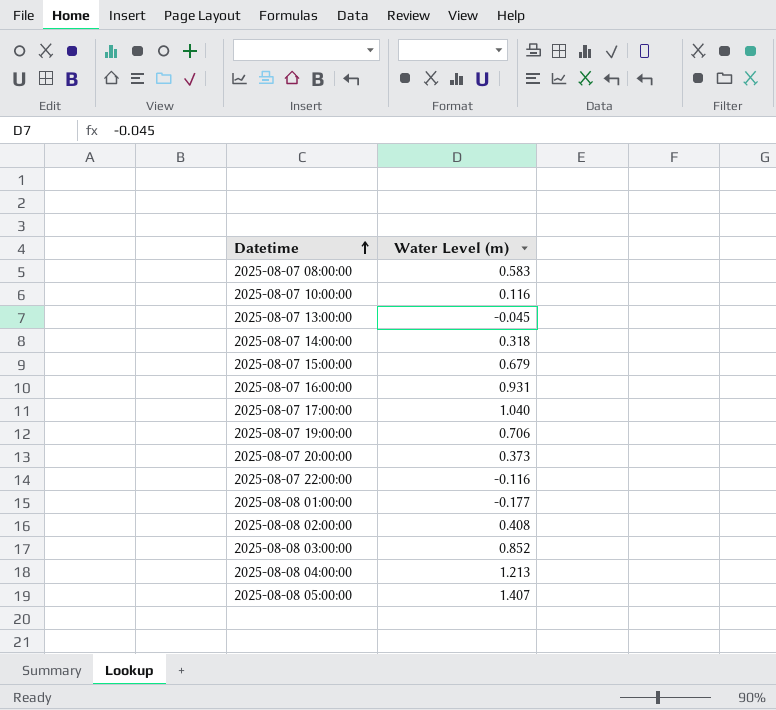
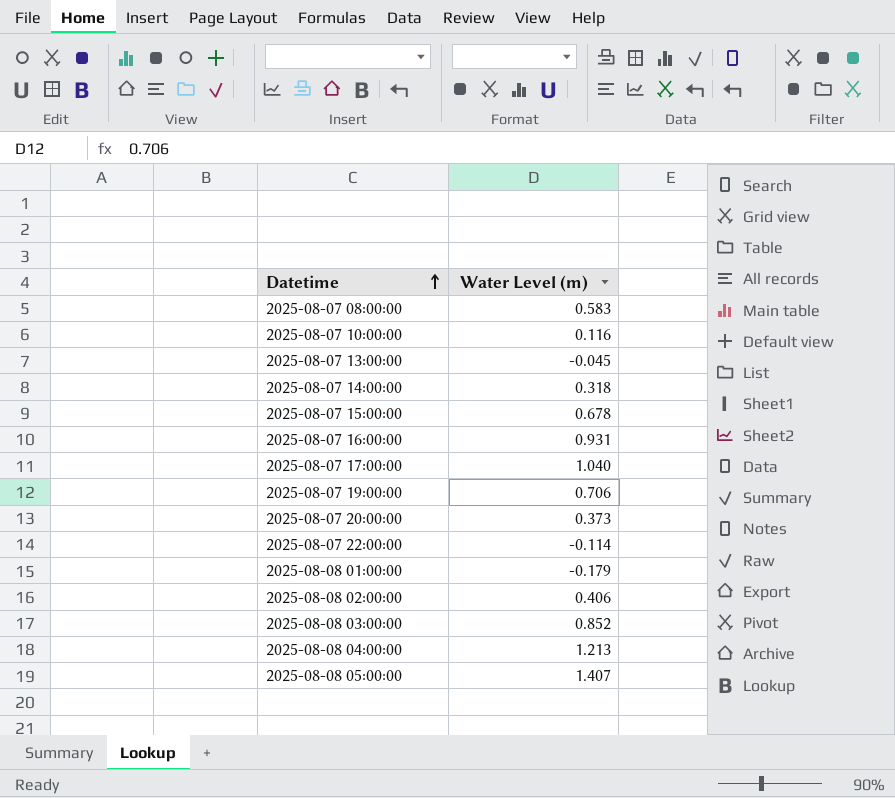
2025-08-07 15:00:00 | Water Level (m): 0.679 -> 0.678
2025-08-07 22:00:00 | Water Level (m): -0.116 -> -0.114
2025-08-08 01:00:00 | Water Level (m): -0.177 -> -0.179
2025-08-08 02:00:00 | Water Level (m): 0.408 -> 0.406

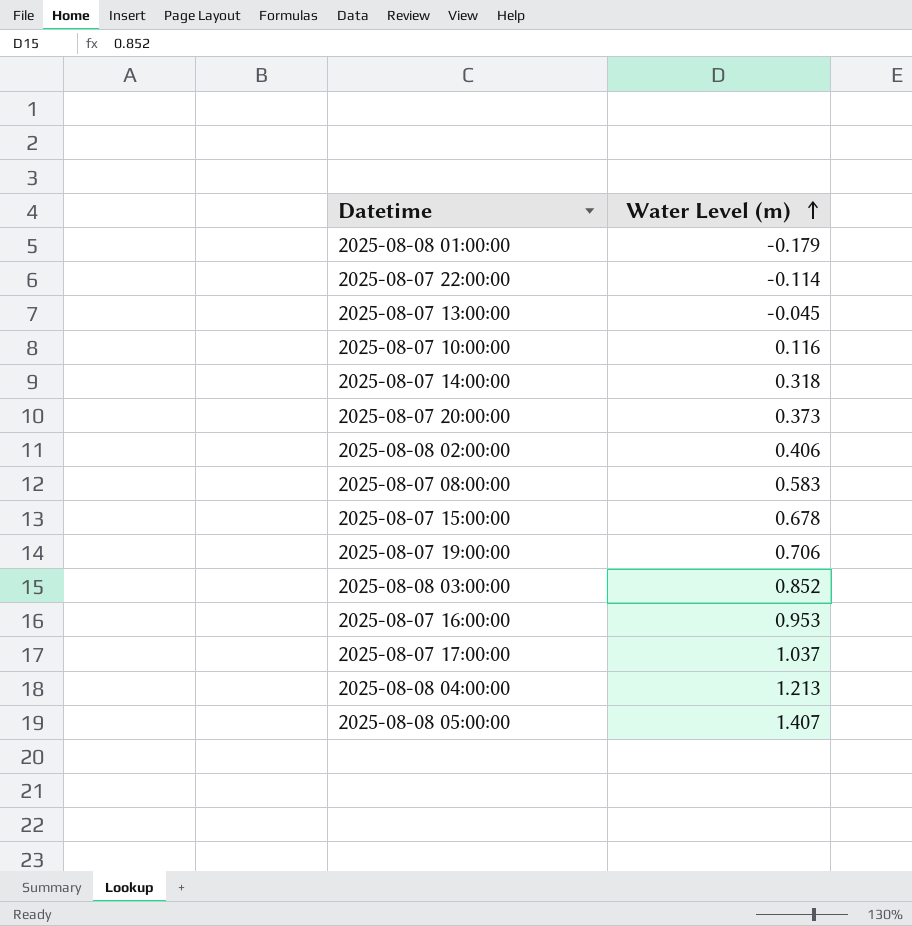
row order: Datetime ascending -> Water Level (m) ascending
2025-08-07 16:00:00 | Water Level (m): 0.931 -> 0.953
2025-08-07 17:00:00 | Water Level (m): 1.040 -> 1.037

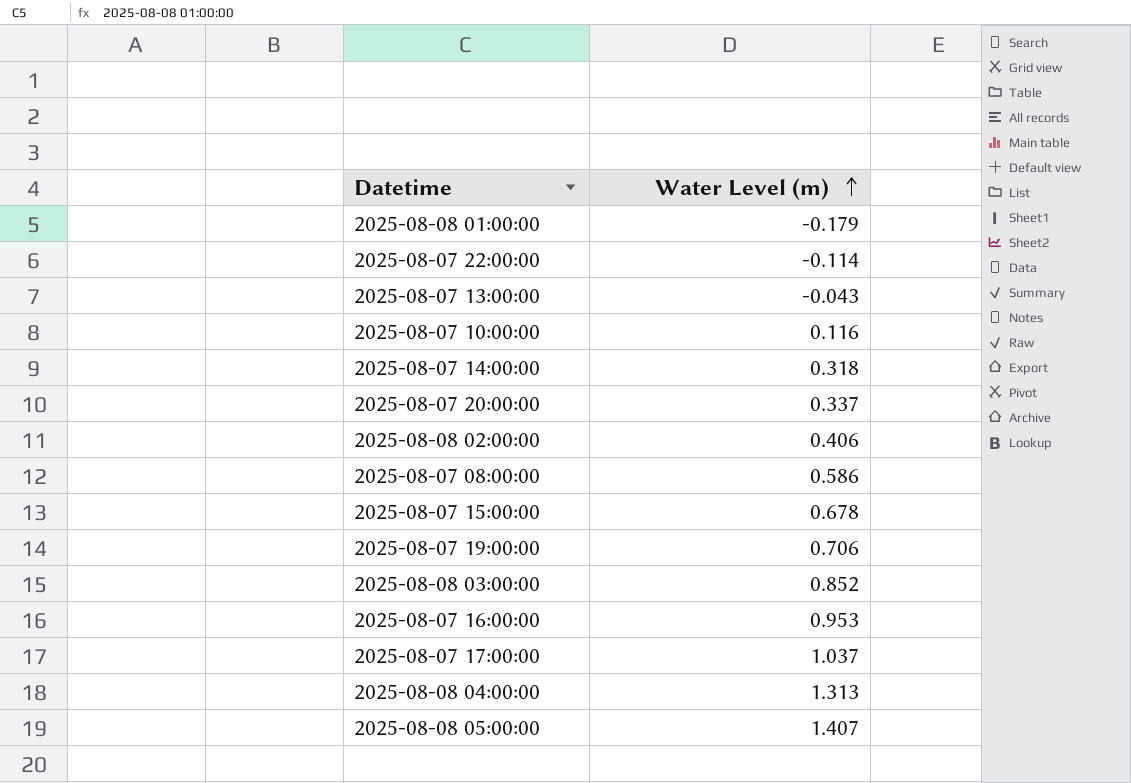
2025-08-07 13:00:00 | Water Level (m): -0.045 -> -0.043
2025-08-07 20:00:00 | Water Level (m): 0.373 -> 0.337
2025-08-07 08:00:00 | Water Level (m): 0.583 -> 0.586
2025-08-08 04:00:00 | Water Level (m): 1.213 -> 1.313

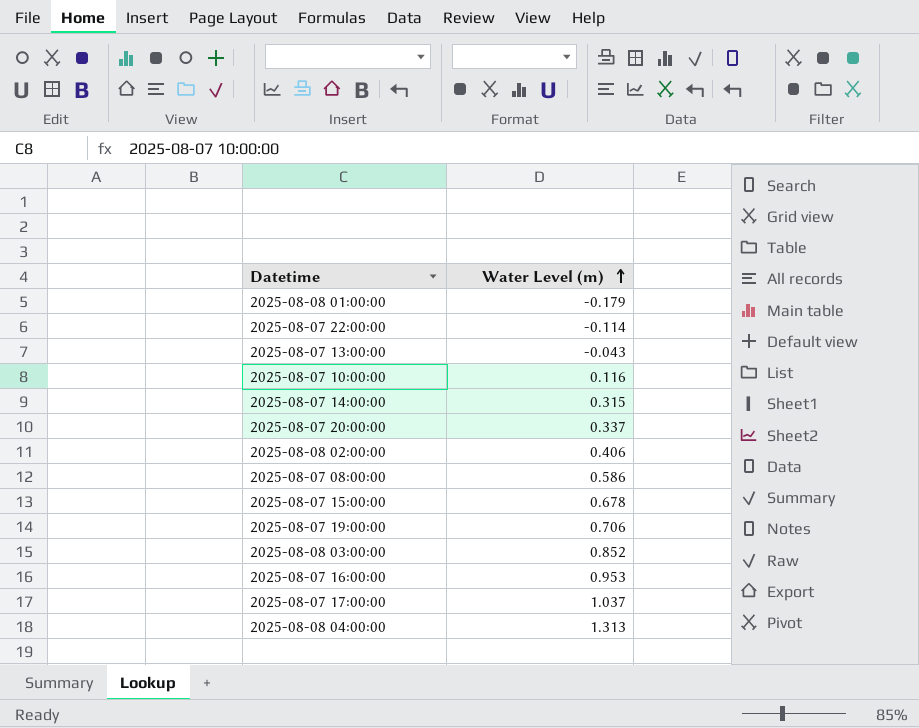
row 2025-08-08 05:00:00: 1.407 -> none
2025-08-07 14:00:00 | Water Level (m): 0.318 -> 0.315

